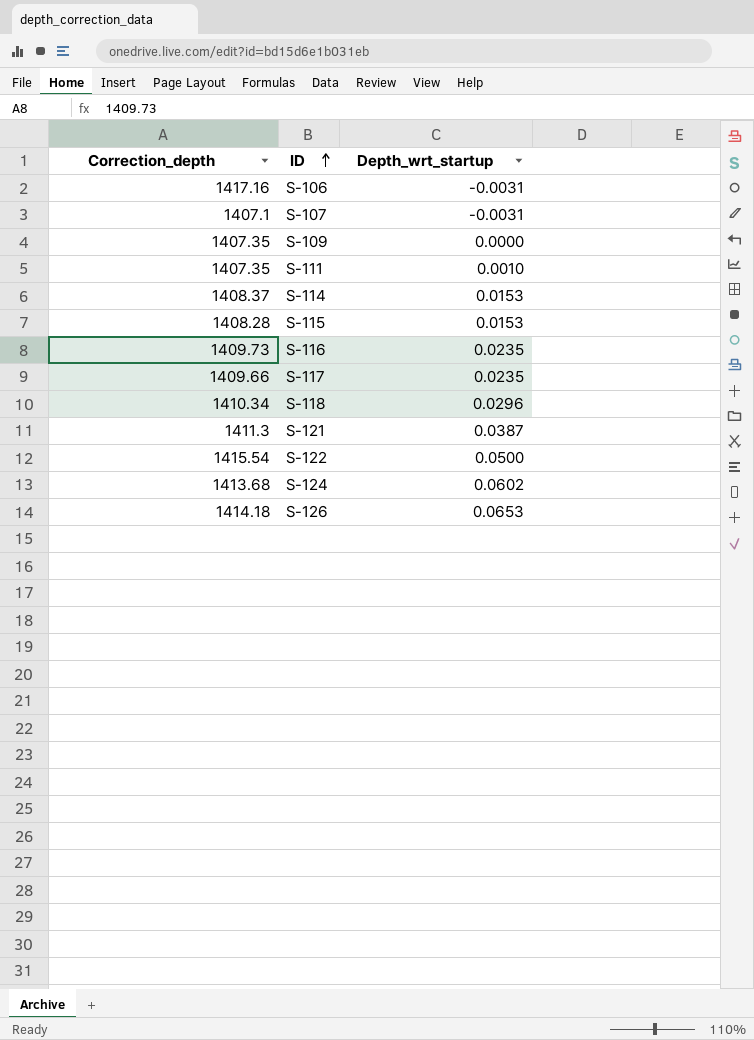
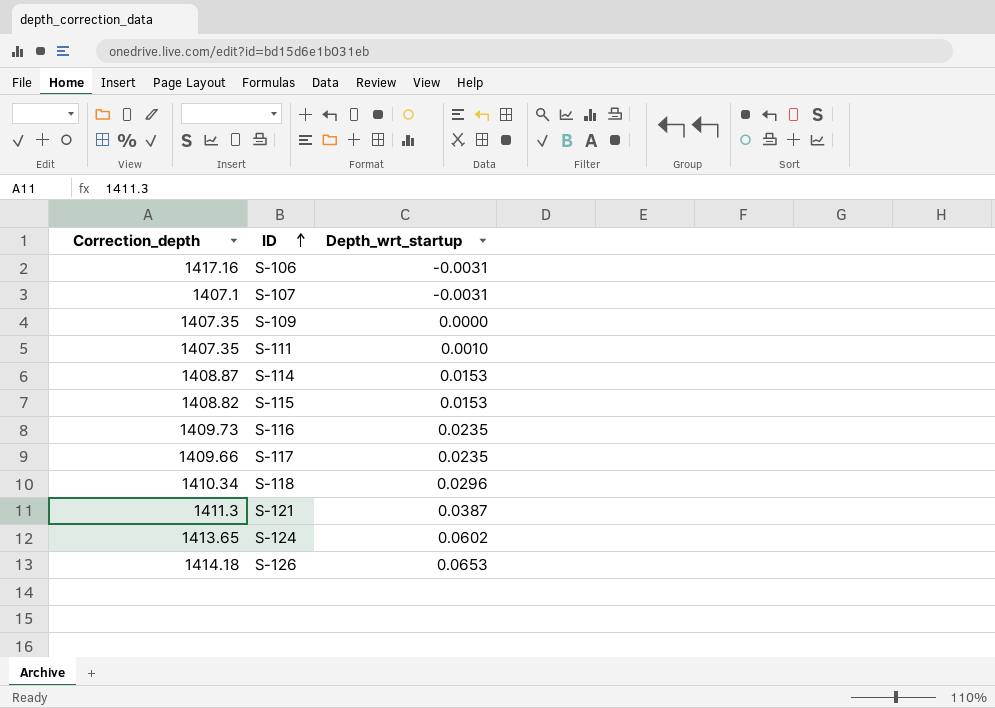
row S-122: 1415.54 | 0.0500 -> none
S-114 | Correction_depth: 1408.37 -> 1408.87
S-115 | Correction_depth: 1408.28 -> 1408.82
S-124 | Correction_depth: 1413.68 -> 1413.65

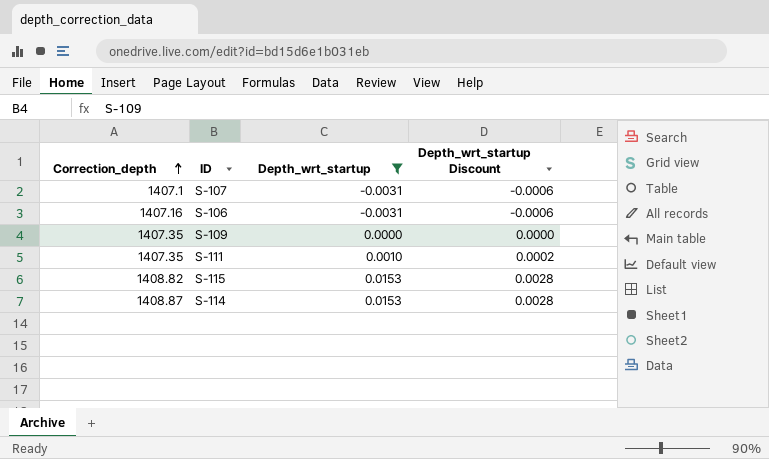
filter: none -> Depth_wrt_startup <= 0.0153
row order: ID ascending -> Correction_depth ascending
column Depth_wrt_startup Discount | formula: none -> [Depth_wrt_startup] * 0.18
S-106 | Correction_depth: 1417.16 -> 1407.16

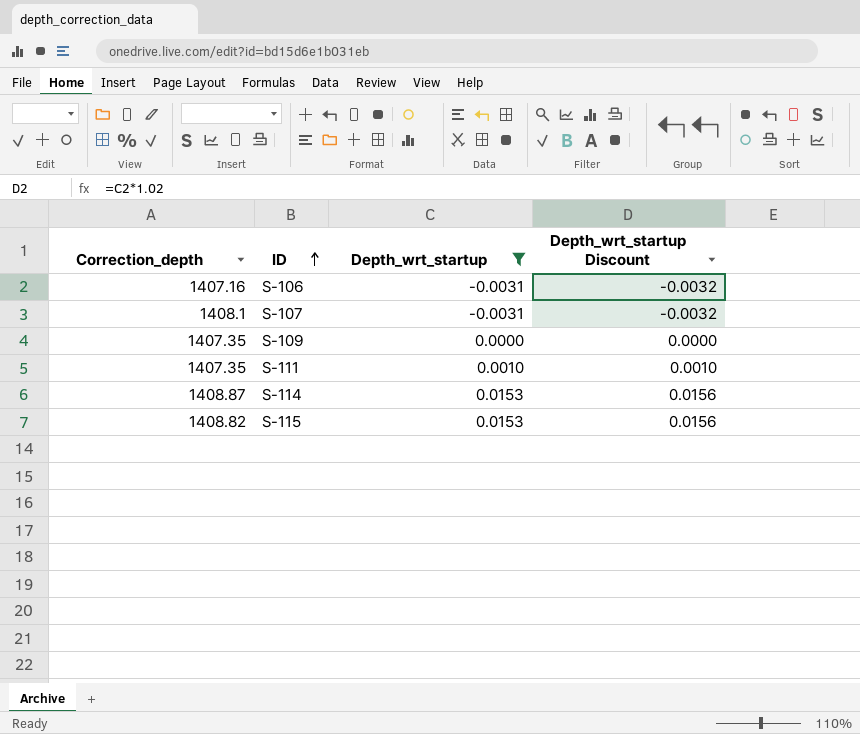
row order: Correction_depth ascending -> ID ascending
column Depth_wrt_startup Discount | formula: [Depth_wrt_startup] * 0.18 -> [Depth_wrt_startup] * 1.02
S-107 | Correction_depth: 1407.1 -> 1408.1

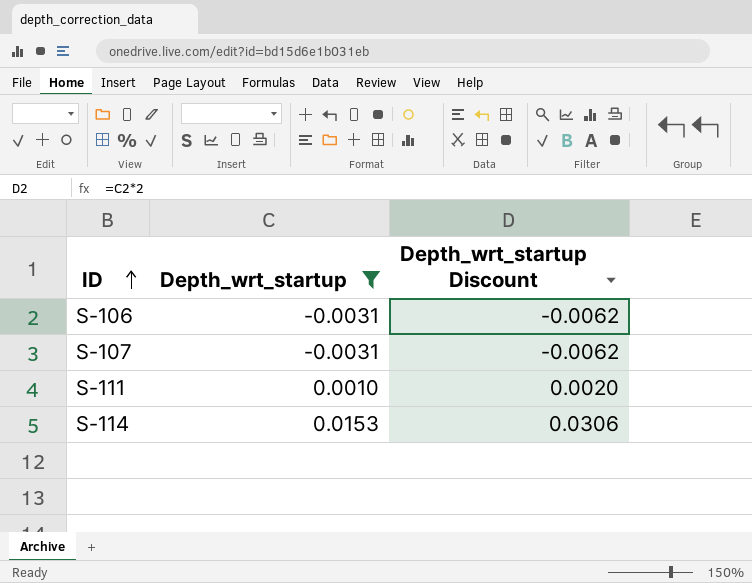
column Correction_depth | position: 1 -> none
column Depth_wrt_startup Discount | formula: [Depth_wrt_startup] * 1.02 -> [Depth_wrt_startup] * 2
row S-109: 1407.35 | 0.0000 | 0.0000 -> none
row S-115: 1408.82 | 0.0153 | 0.0156 -> none

